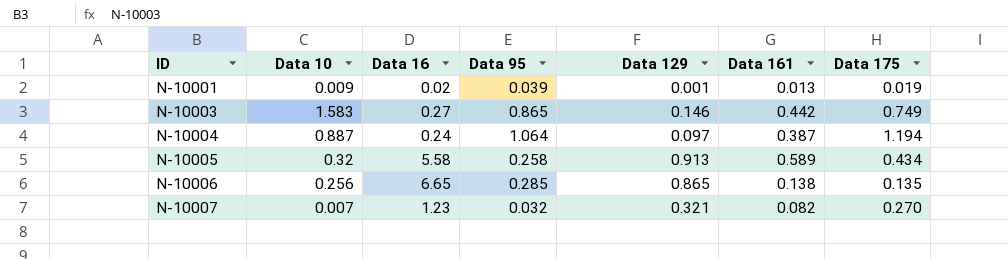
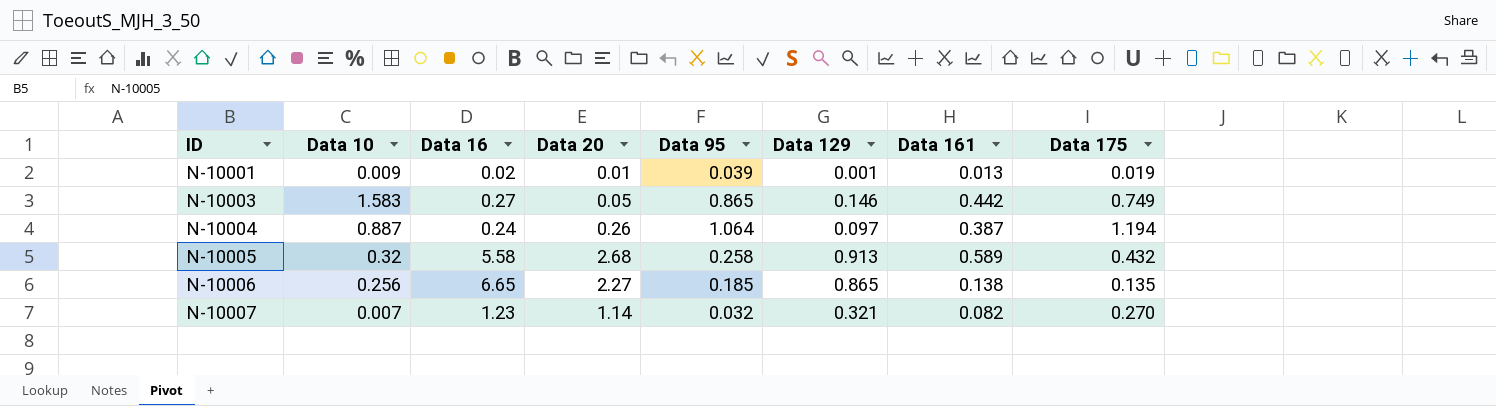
column Data 20 | position: none -> 4
N-10005 | Data 175: 0.434 -> 0.432
N-10006 | Data 95: 0.285 -> 0.185

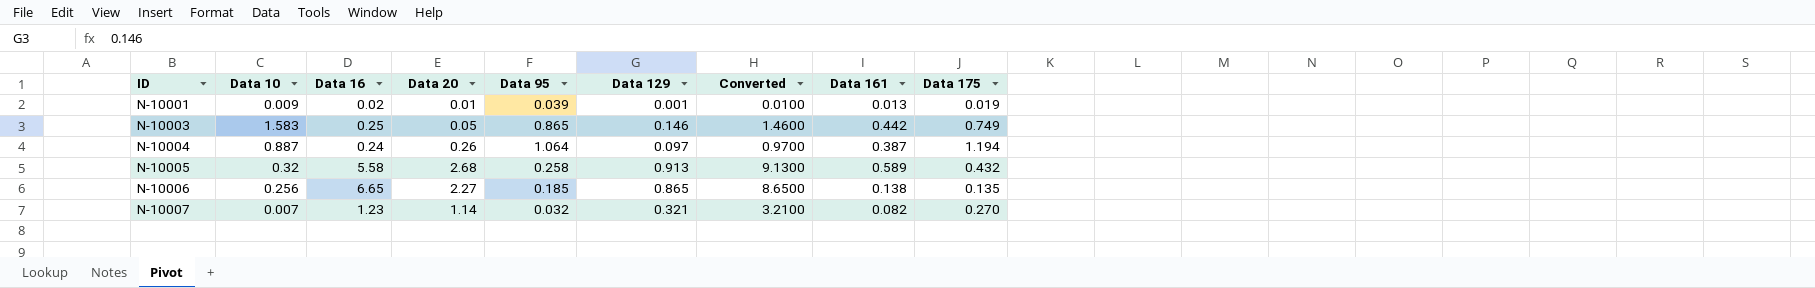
column Converted | formula: none -> [Data 129] * 10
N-10003 | Data 16: 0.27 -> 0.25

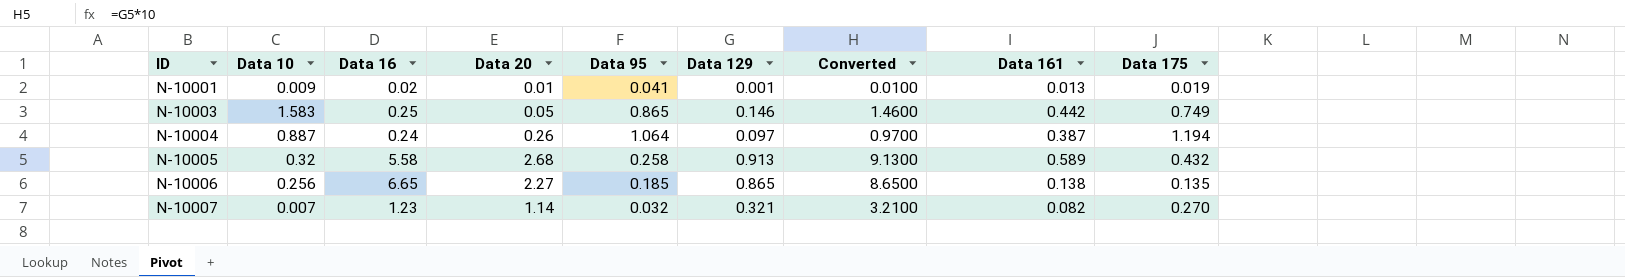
N-10001 | Data 95: 0.039 -> 0.041

